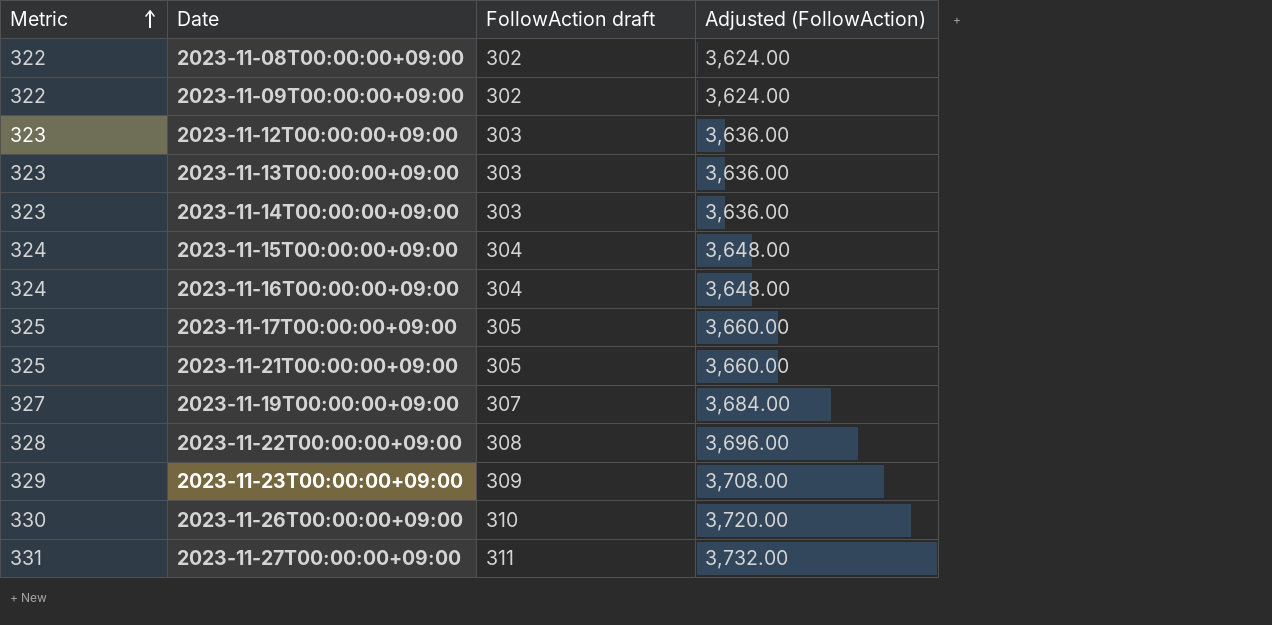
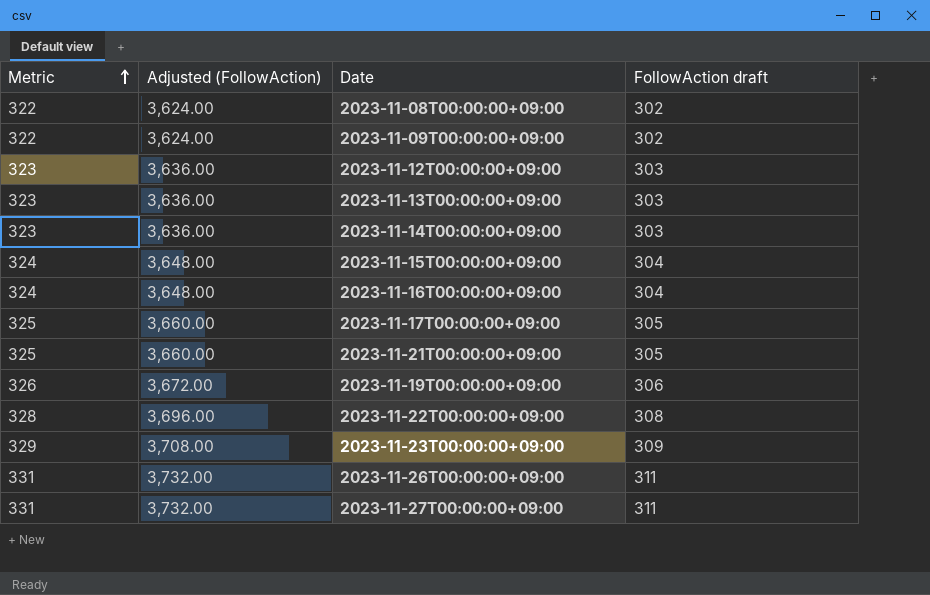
column Adjusted (FollowAction) | position: 4 -> 2
2023-11-19T00:00:00+09:00 | Metric: 327 -> 326
2023-11-19T00:00:00+09:00 | Adjusted (FollowAction): 3,684.00 -> 3,672.00
2023-11-19T00:00:00+09:00 | FollowAction draft: 307 -> 306
2023-11-26T00:00:00+09:00 | Metric: 330 -> 331
2023-11-26T00:00:00+09:00 | Adjusted (FollowAction): 3,720.00 -> 3,732.00
2023-11-26T00:00:00+09:00 | FollowAction draft: 310 -> 311

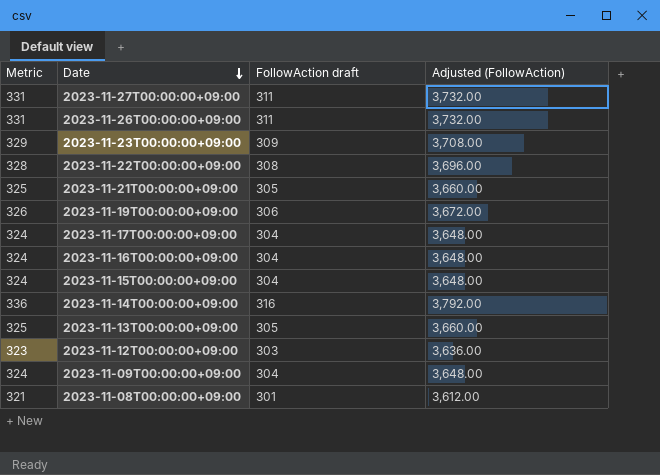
row order: Metric ascending -> Date descending
column Adjusted (FollowAction) | position: 2 -> 4
2023-11-17T00:00:00+09:00 | Metric: 325 -> 324
2023-11-17T00:00:00+09:00 | FollowAction draft: 305 -> 304
2023-11-17T00:00:00+09:00 | Adjusted (FollowAction): 3,660.00 -> 3,648.00
2023-11-14T00:00:00+09:00 | Metric: 323 -> 336
2023-11-14T00:00:00+09:00 | FollowAction draft: 303 -> 316
2023-11-14T00:00:00+09:00 | Adjusted (FollowAction): 3,636.00 -> 3,792.00
2023-11-13T00:00:00+09:00 | Metric: 323 -> 325
2023-11-13T00:00:00+09:00 | FollowAction draft: 303 -> 305
2023-11-13T00:00:00+09:00 | Adjusted (FollowAction): 3,636.00 -> 3,660.00
2023-11-09T00:00:00+09:00 | Metric: 322 -> 324
2023-11-09T00:00:00+09:00 | FollowAction draft: 302 -> 304
2023-11-09T00:00:00+09:00 | Adjusted (FollowAction): 3,624.00 -> 3,648.00
2023-11-08T00:00:00+09:00 | Metric: 322 -> 321
2023-11-08T00:00:00+09:00 | FollowAction draft: 302 -> 301
2023-11-08T00:00:00+09:00 | Adjusted (FollowAction): 3,624.00 -> 3,612.00

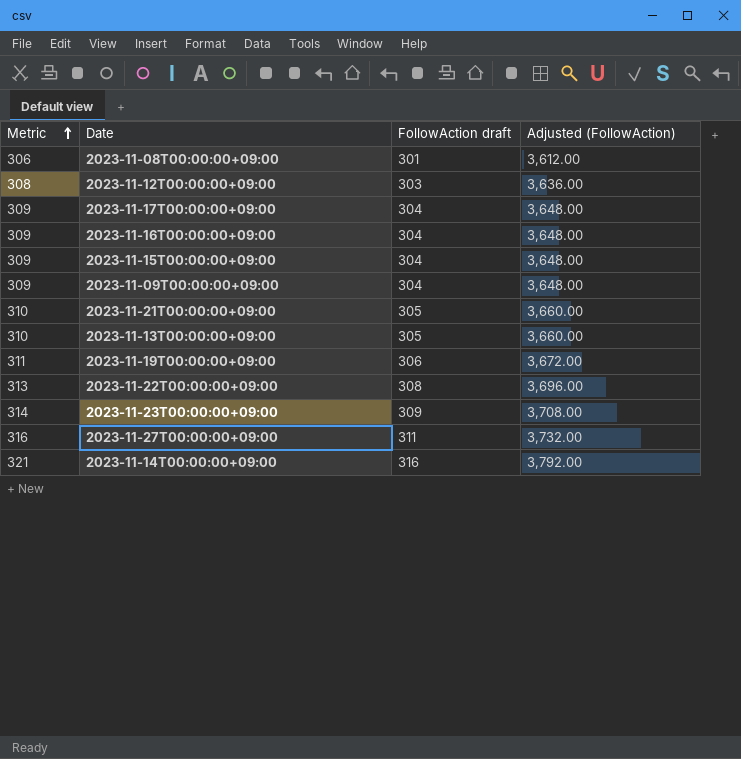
row order: Date descending -> Metric ascending
column Metric | formula: [FollowAction draft] + 20 -> [FollowAction draft] + 5
row 2023-11-26T00:00:00+09:00: 331 | 311 | 3,732.00 -> none

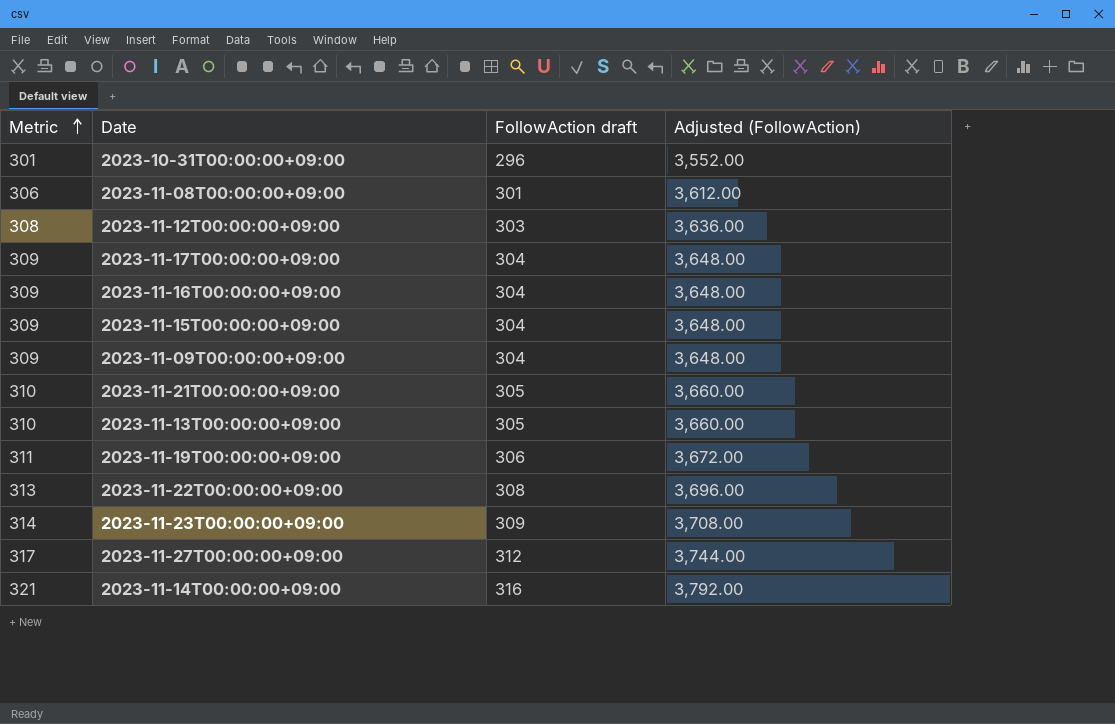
row 2023-10-31T00:00:00+09:00: none -> 301 | 296 | 3,552.00
2023-11-27T00:00:00+09:00 | Metric: 316 -> 317
2023-11-27T00:00:00+09:00 | FollowAction draft: 311 -> 312
2023-11-27T00:00:00+09:00 | Adjusted (FollowAction): 3,732.00 -> 3,744.00

